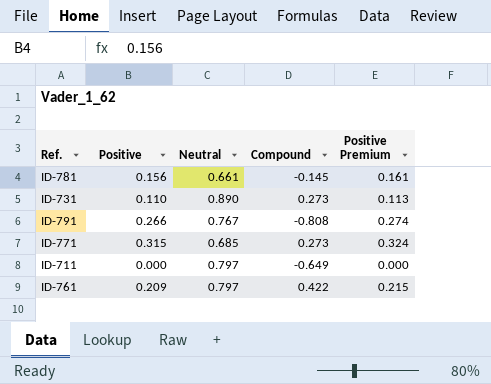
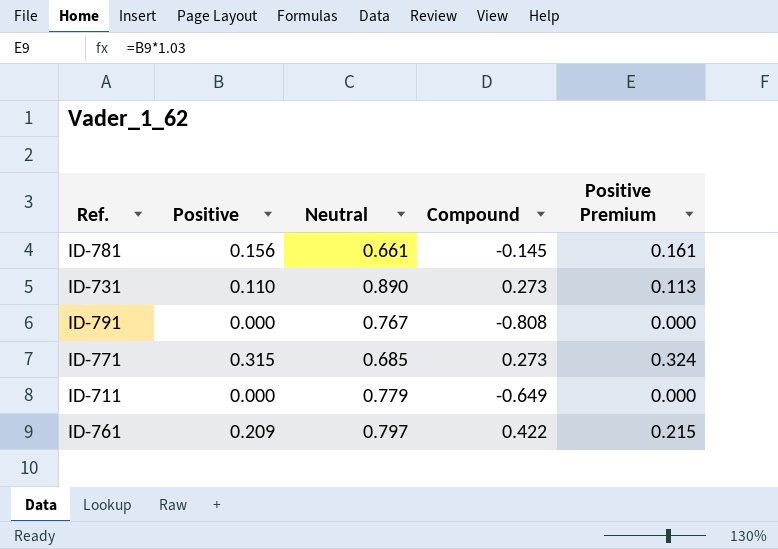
ID-791 | Positive: 0.266 -> 0.000
ID-791 | Positive Premium: 0.274 -> 0.000
ID-711 | Neutral: 0.797 -> 0.779

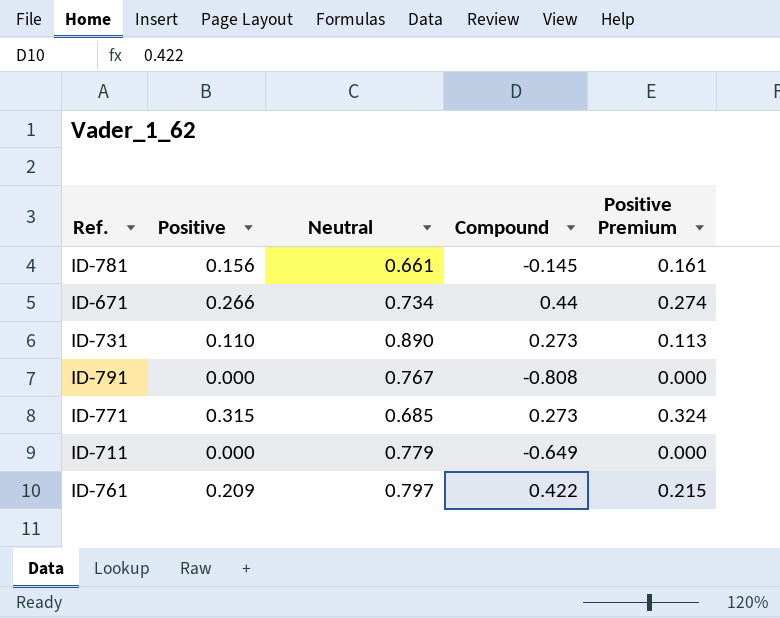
row ID-671: none -> 0.266 | 0.734 | 0.44 | 0.274

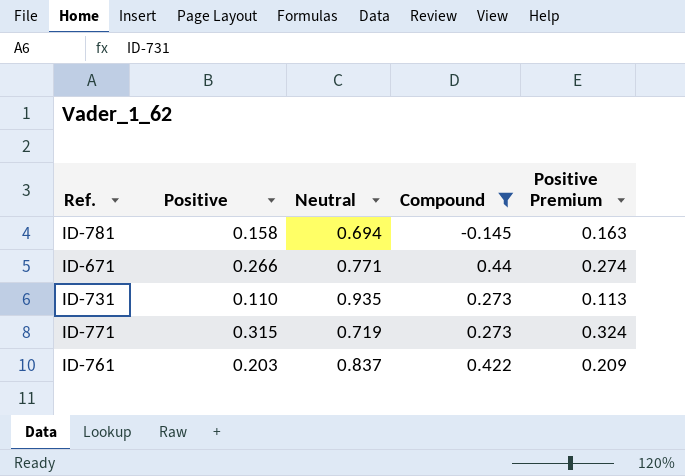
filter: none -> Compound >= -0.145
ID-781 | Positive: 0.156 -> 0.158
ID-781 | Neutral: 0.661 -> 0.694
ID-781 | Positive Premium: 0.161 -> 0.163
ID-671 | Neutral: 0.734 -> 0.771
ID-731 | Neutral: 0.890 -> 0.935
ID-771 | Neutral: 0.685 -> 0.719
ID-761 | Positive: 0.209 -> 0.203
ID-761 | Neutral: 0.797 -> 0.837
ID-761 | Positive Premium: 0.215 -> 0.209

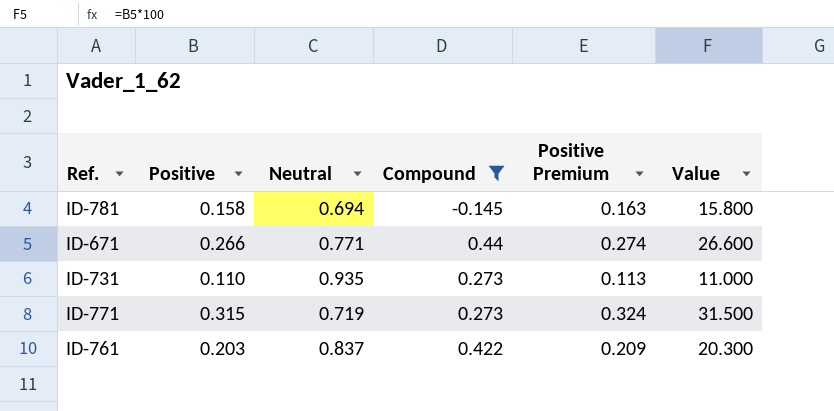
column Value | formula: none -> [Positive] * 100

